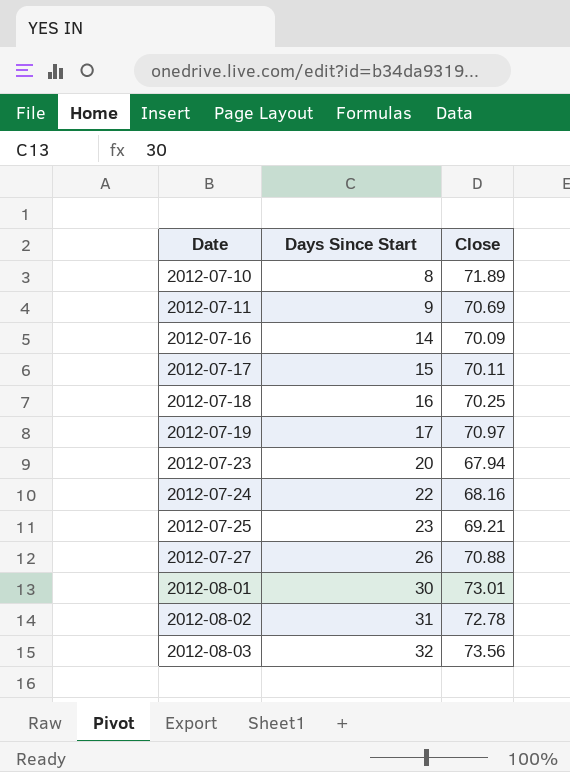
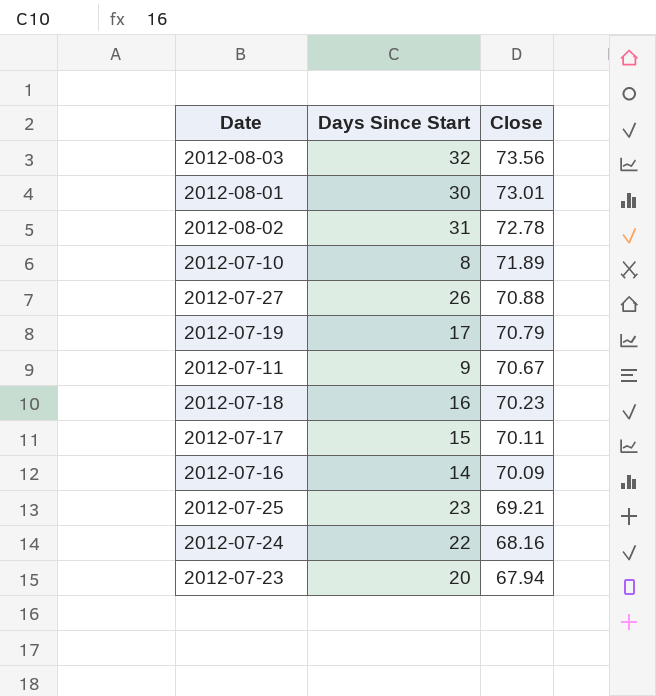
row order: Date ascending -> Close descending
2012-07-19 | Close: 70.97 -> 70.79
2012-07-11 | Close: 70.69 -> 70.67
2012-07-18 | Close: 70.25 -> 70.23

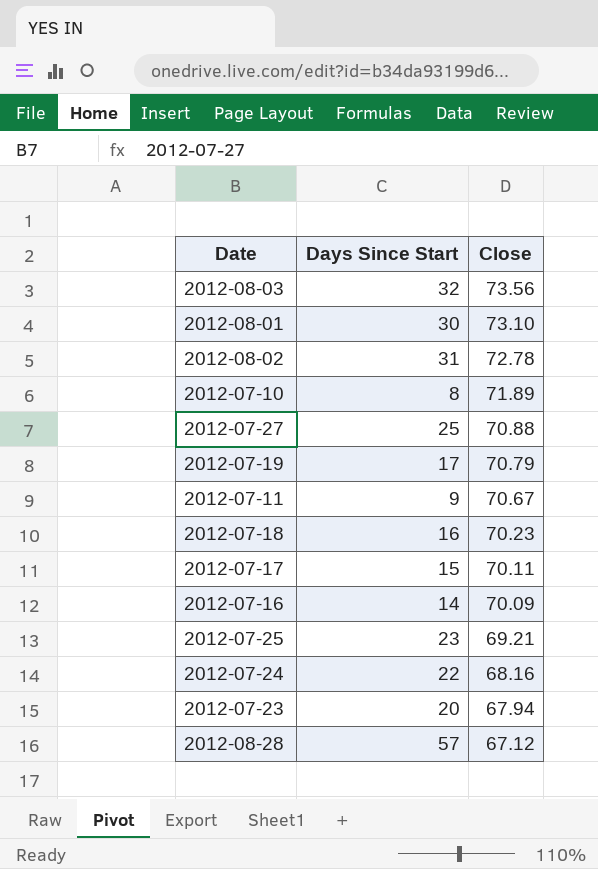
2012-08-01 | Close: 73.01 -> 73.10
2012-07-27 | Days Since Start: 26 -> 25
row 2012-08-28: none -> 57 | 67.12

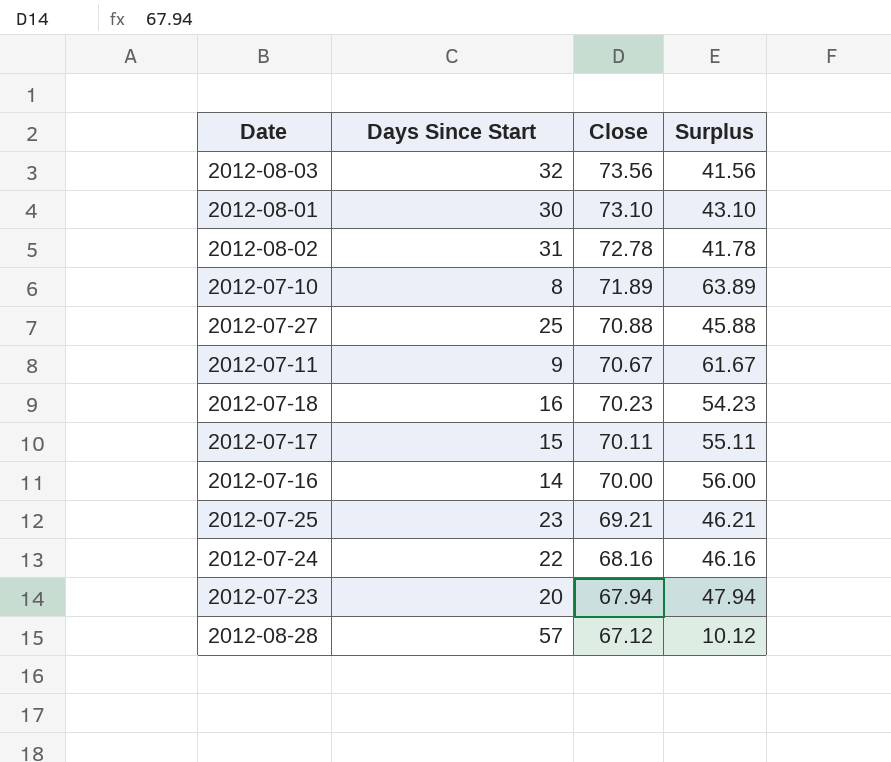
column Surplus | formula: none -> [Close] - [Days Since Start]
row 2012-07-19: 17 | 70.79 -> none
2012-07-16 | Close: 70.09 -> 70.00

